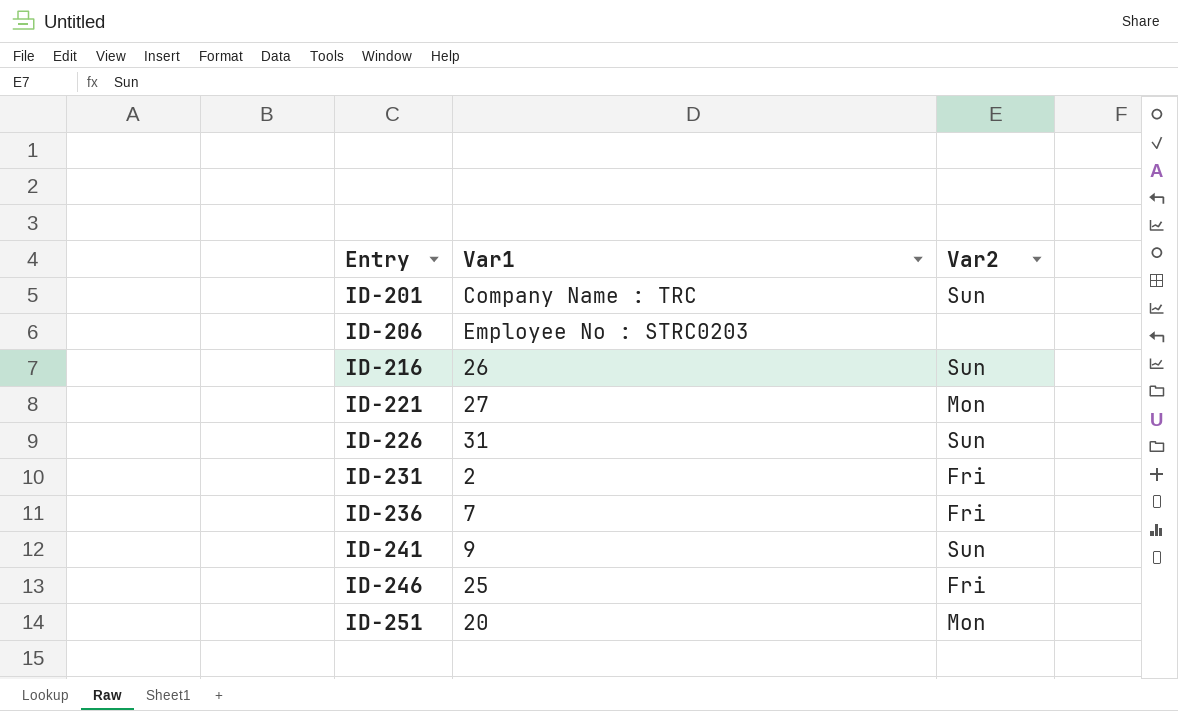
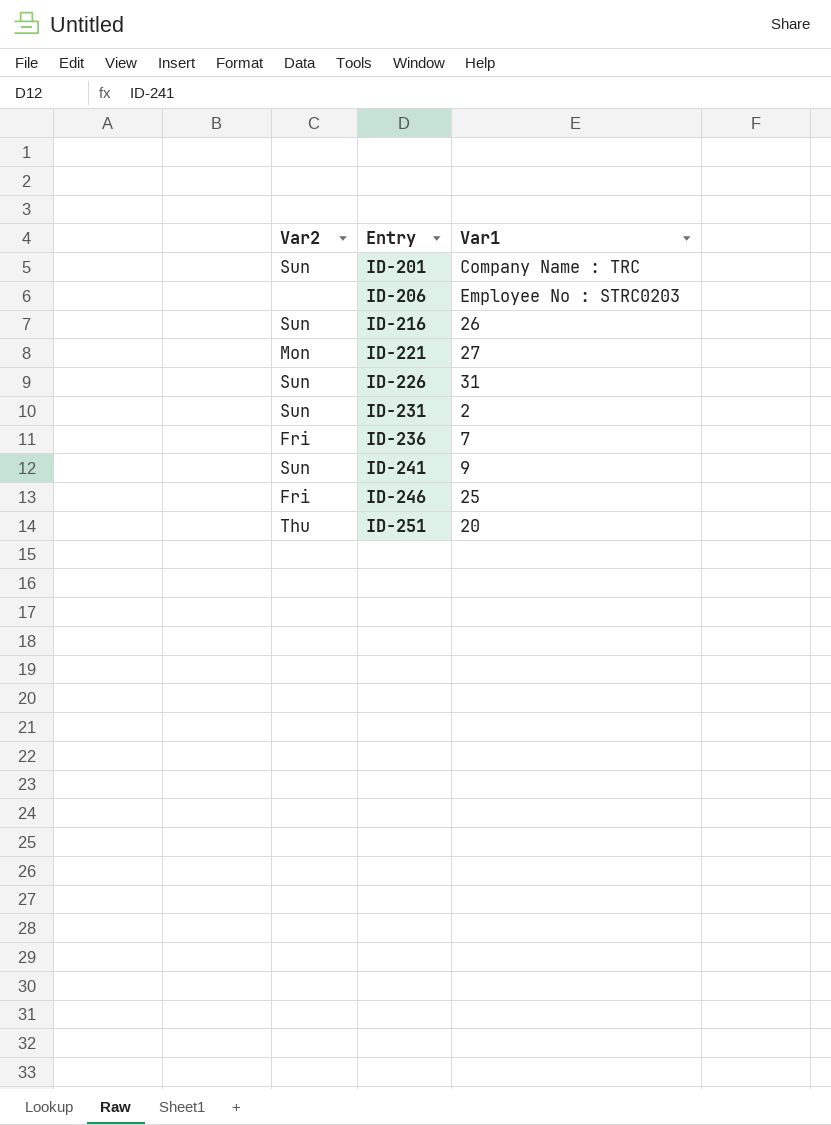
column Var2 | position: 3 -> 1
ID-231 | Var2: Fri -> Sun
ID-251 | Var2: Mon -> Thu

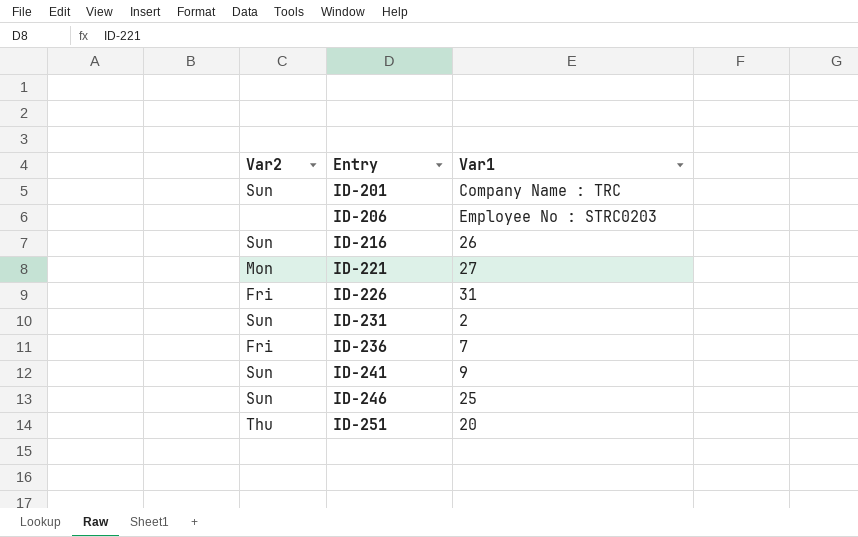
ID-226 | Var2: Sun -> Fri
ID-246 | Var2: Fri -> Sun

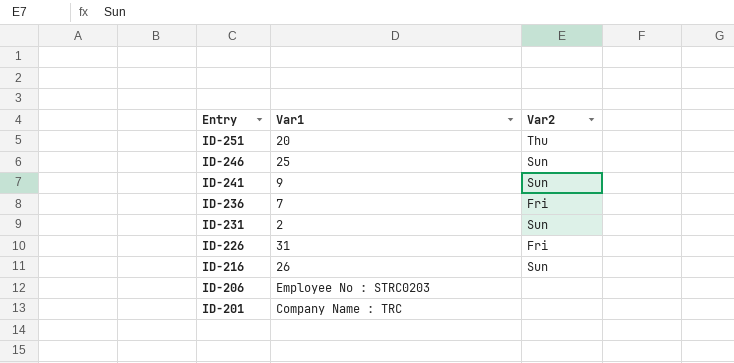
row order: Entry ascending -> Entry descending
column Var2 | position: 1 -> 3
row ID-221: Mon | 27 -> none
ID-201 | Var2: Sun -> none

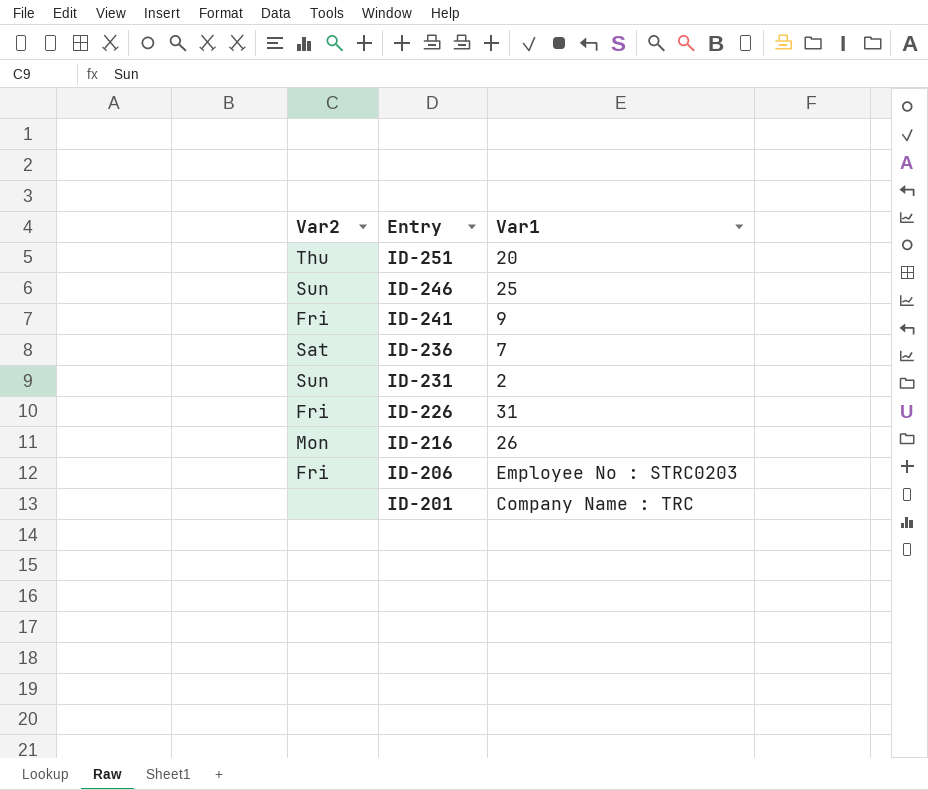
column Var2 | position: 3 -> 1
ID-241 | Var2: Sun -> Fri
ID-236 | Var2: Fri -> Sat
ID-216 | Var2: Sun -> Mon
ID-206 | Var2: none -> Fri

